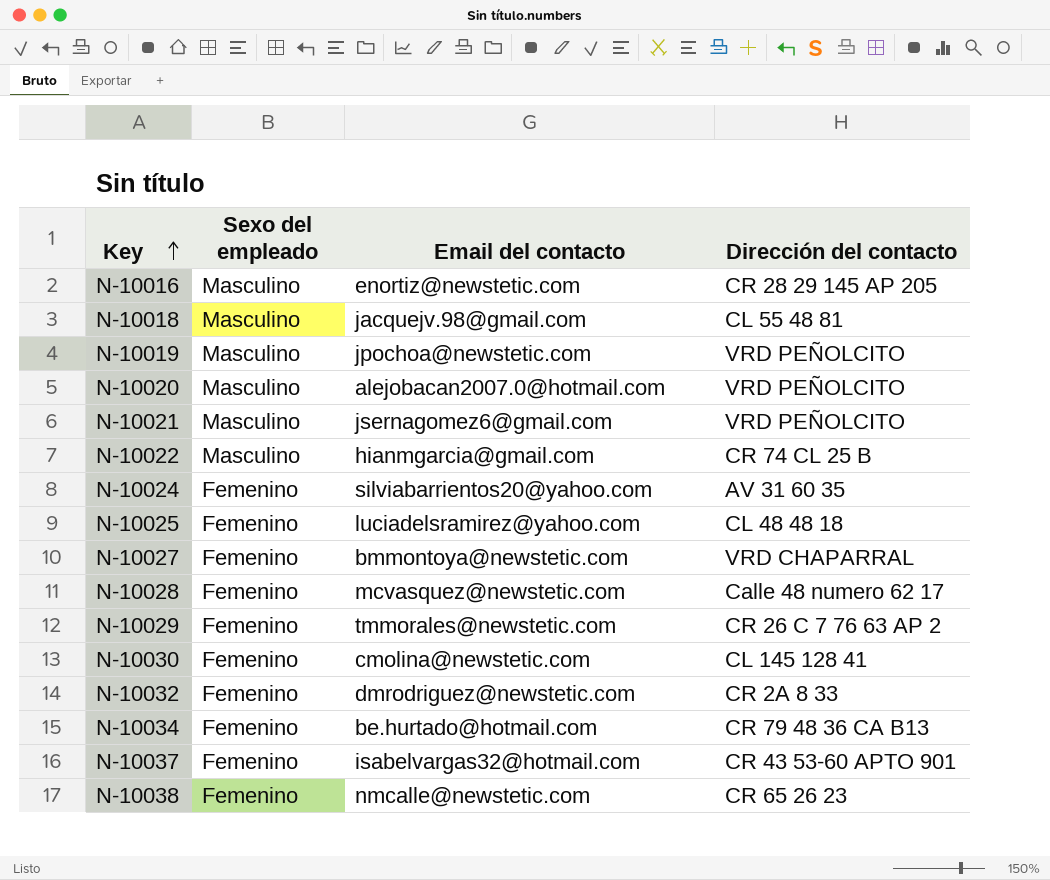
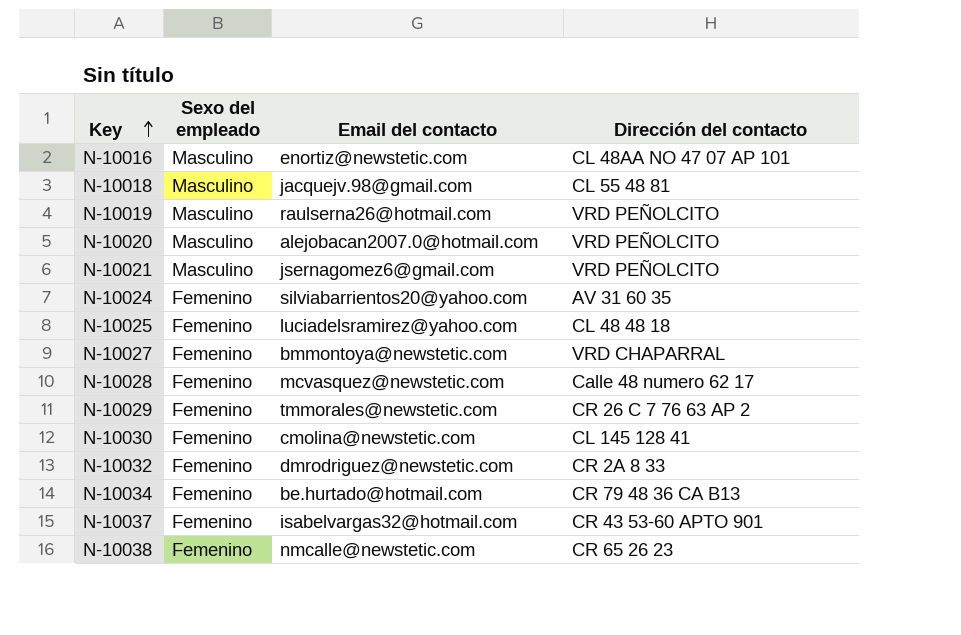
row N-10022: Masculino | hianmgarcia@gmail.com | CR 74 CL 25 B -> none
N-10016 | Dirección del contacto: CR 28 29 145 AP 205 -> CL 48AA NO 47 07 AP 101
N-10019 | Email del contacto: jpochoa@newstetic.com -> raulserna26@hotmail.com

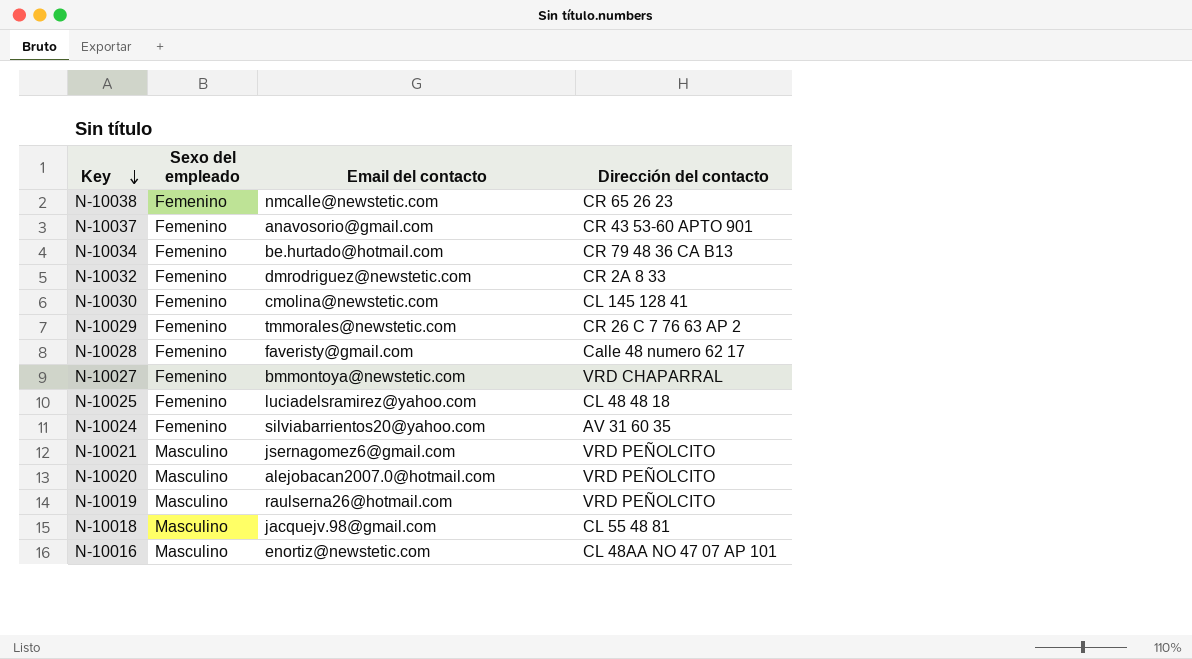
row order: Key ascending -> Key descending
N-10037 | Email del contacto: isabelvargas32@hotmail.com -> anavosorio@gmail.com
N-10028 | Email del contacto: mcvasquez@newstetic.com -> faveristy@gmail.com

